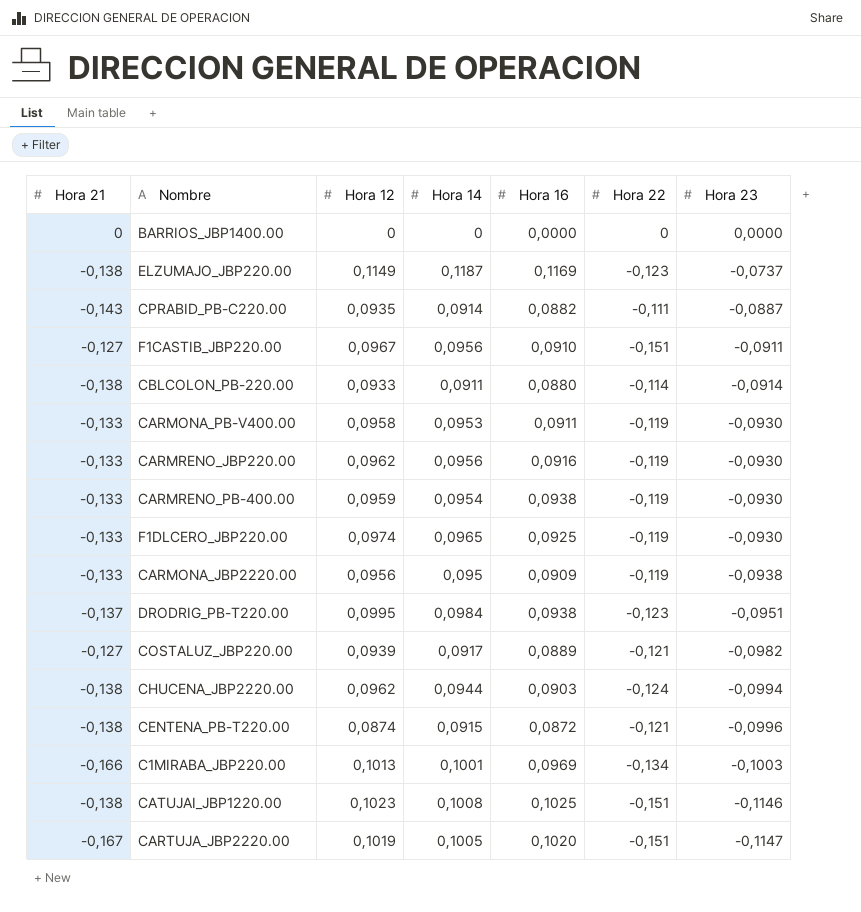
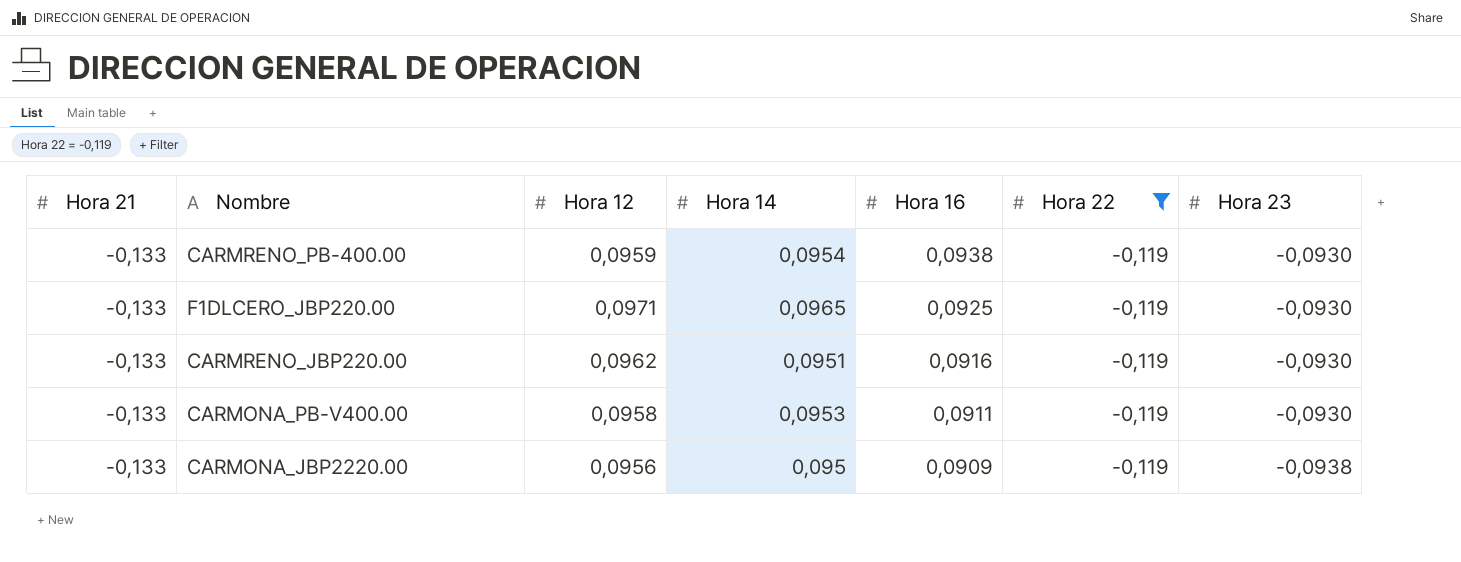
filter: none -> Hora 22 = -0,119
row order: Hora 23 descending -> Hora 16 descending
F1DLCERO_JBP220.00 | Hora 12: 0,0974 -> 0,0971
CARMRENO_JBP220.00 | Hora 14: 0,0956 -> 0,0951

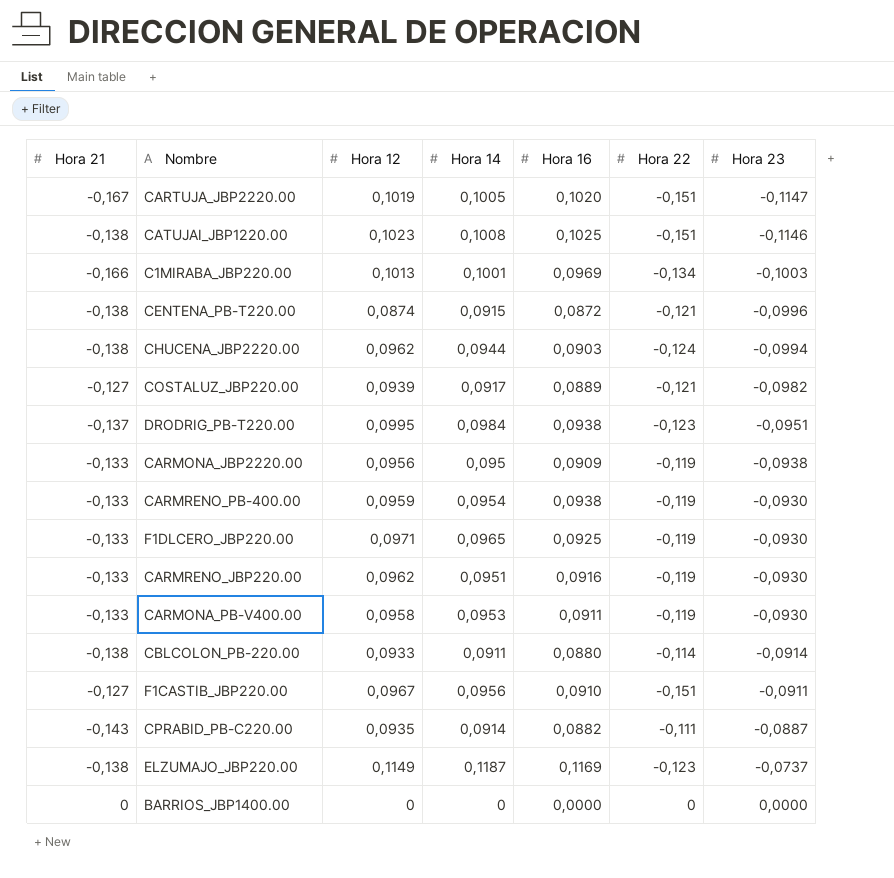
filter: Hora 22 = -0,119 -> none
row order: Hora 16 descending -> Hora 23 ascending

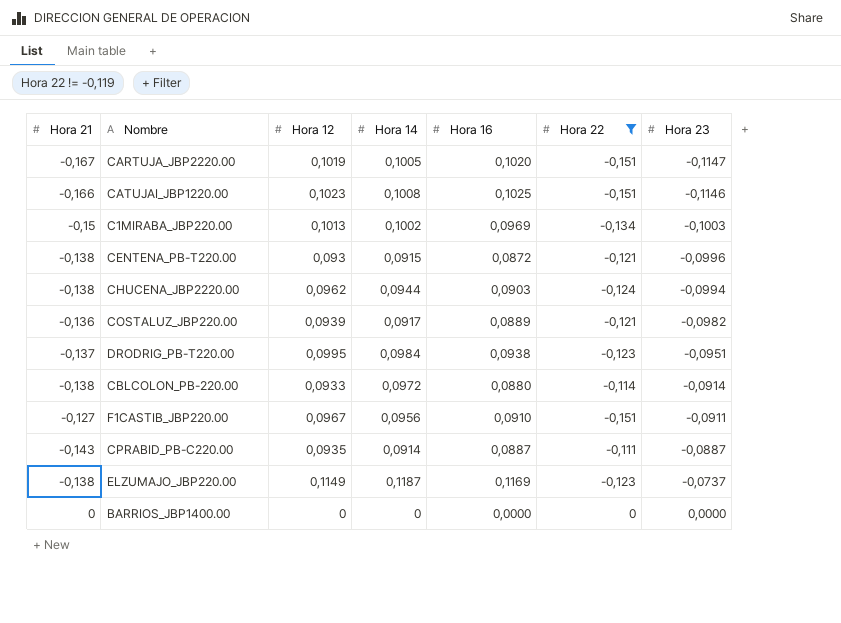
filter: none -> Hora 22 != -0,119
CATUJAI_JBP1220.00 | Hora 21: -0,138 -> -0,166
C1MIRABA_JBP220.00 | Hora 21: -0,166 -> -0,15
C1MIRABA_JBP220.00 | Hora 14: 0,1001 -> 0,1002
CENTENA_PB-T220.00 | Hora 12: 0,0874 -> 0,093
COSTALUZ_JBP220.00 | Hora 21: -0,127 -> -0,136
CBLCOLON_PB-220.00 | Hora 14: 0,0911 -> 0,0972
CPRABID_PB-C220.00 | Hora 16: 0,0882 -> 0,0887

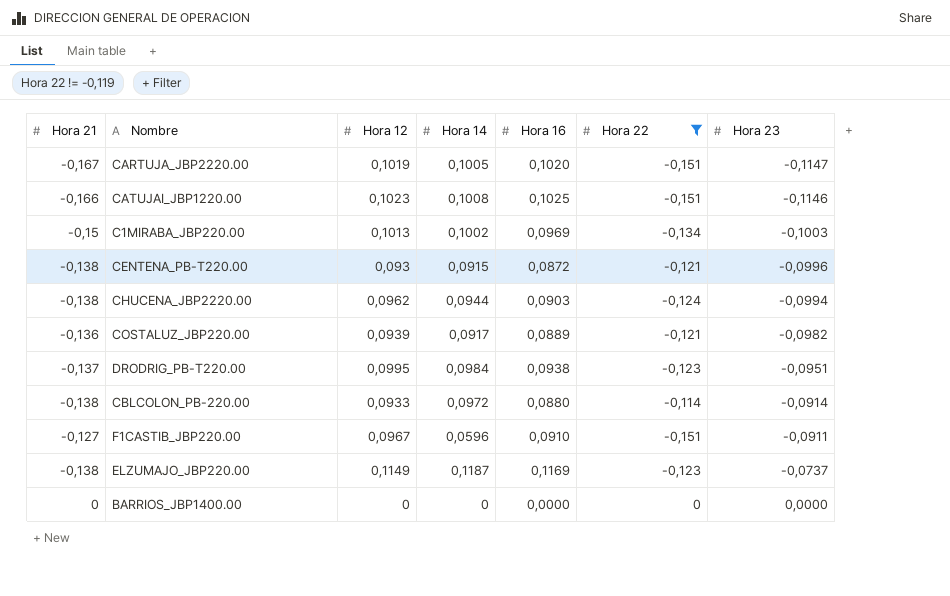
row CPRABID_PB-C220.00: -0,143 | 0,0935 | 0,0914 | 0,0887 | -0,111 | -0,0887 -> none
F1CASTIB_JBP220.00 | Hora 14: 0,0956 -> 0,0596

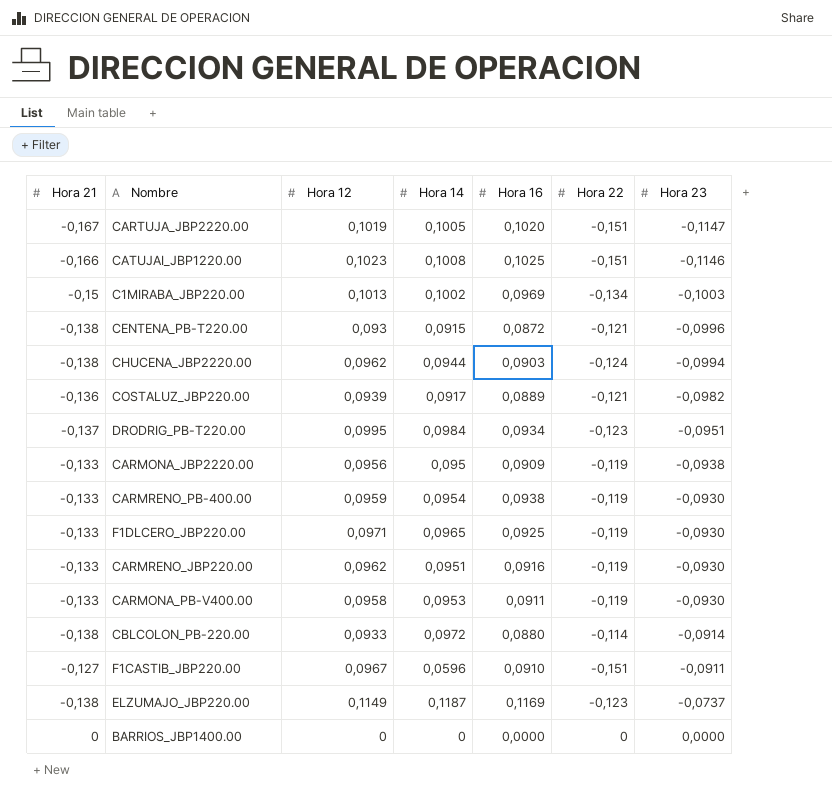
filter: Hora 22 != -0,119 -> none
DRODRIG_PB-T220.00 | Hora 16: 0,0938 -> 0,0934

